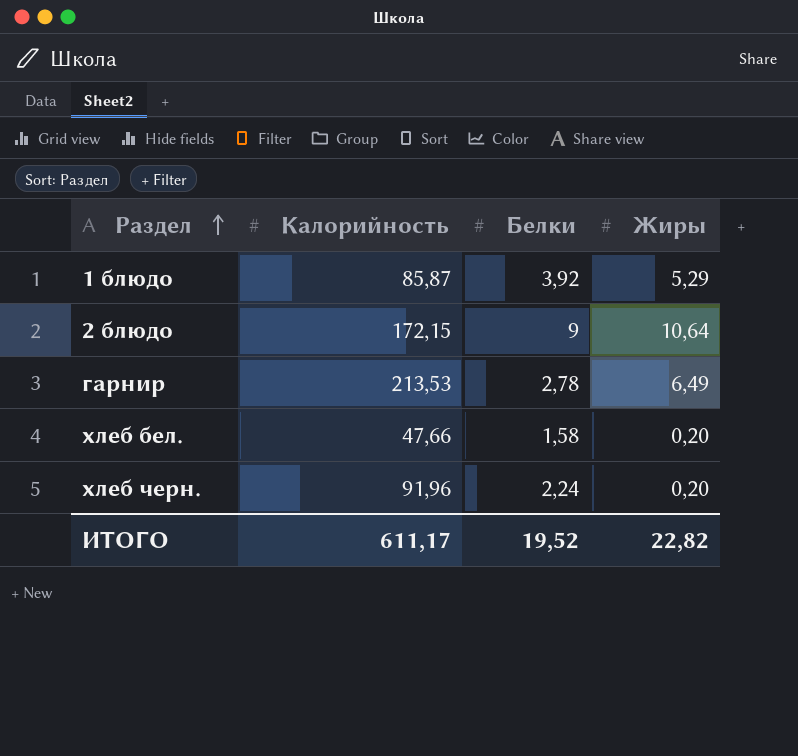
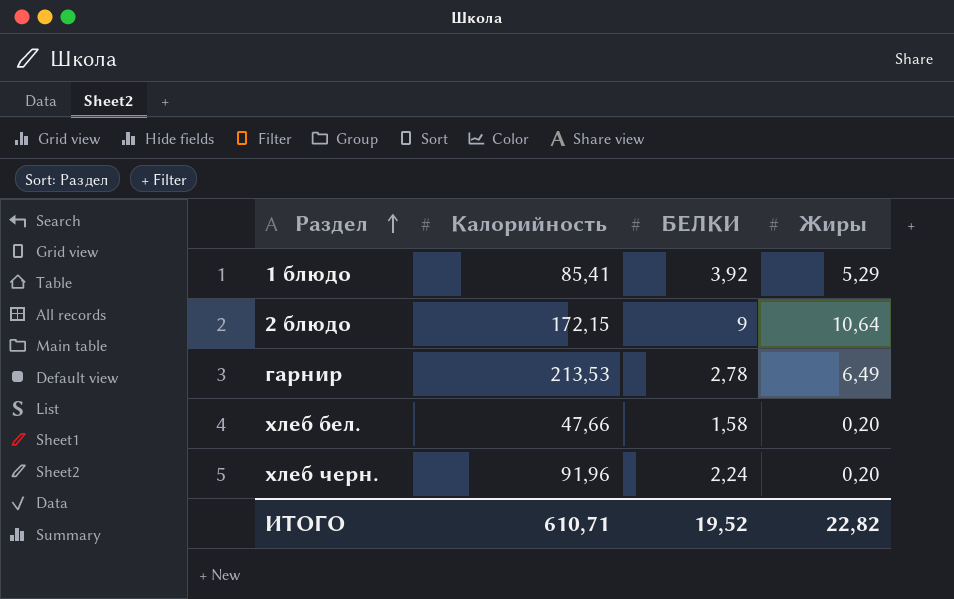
column name: Белки -> БЕЛКИ
1 блюдо | Калорийность: 85,87 -> 85,41
ИТОГО | Калорийность: 611,17 -> 610,71

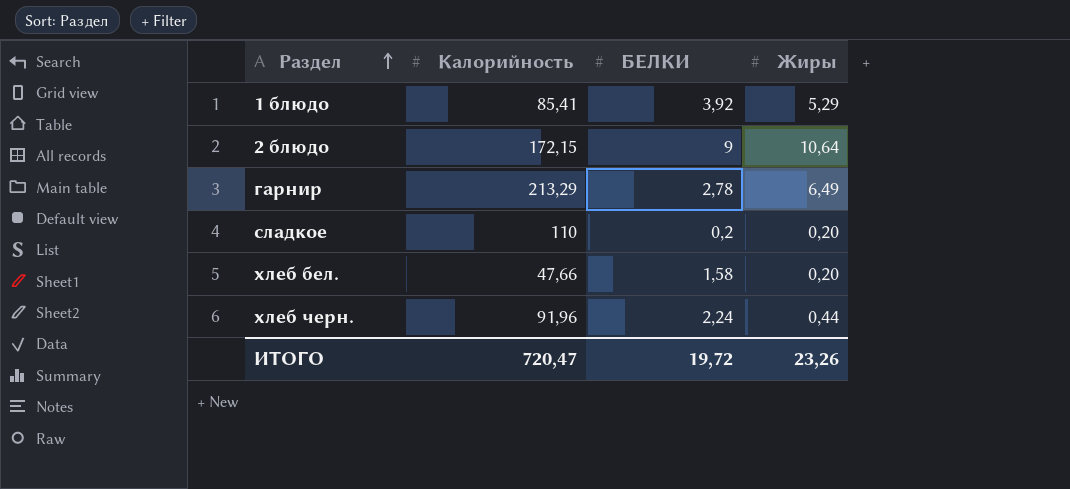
гарнир | Калорийность: 213,53 -> 213,29
row сладкое: none -> 110 | 0,2 | 0,20
хлеб черн. | Жиры: 0,20 -> 0,44
ИТОГО | Калорийность: 610,71 -> 720,47
ИТОГО | БЕЛКИ: 19,52 -> 19,72
ИТОГО | Жиры: 22,82 -> 23,26

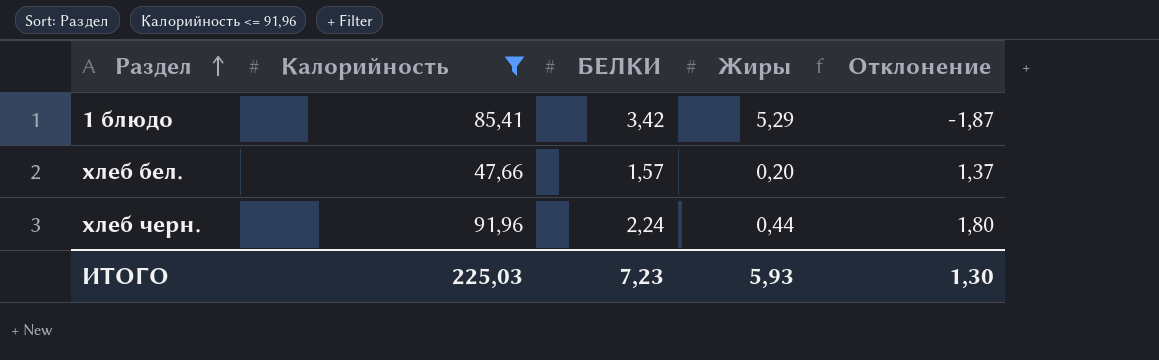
filter: none -> Калорийность <= 91,96
column Отклонение | formula: none -> [БЕЛКИ] - [Жиры]
1 блюдо | БЕЛКИ: 3,92 -> 3,42
хлеб бел. | БЕЛКИ: 1,58 -> 1,57
ИТОГО | Калорийность: 720,47 -> 225,03
ИТОГО | БЕЛКИ: 19,72 -> 7,23
ИТОГО | Жиры: 23,26 -> 5,93

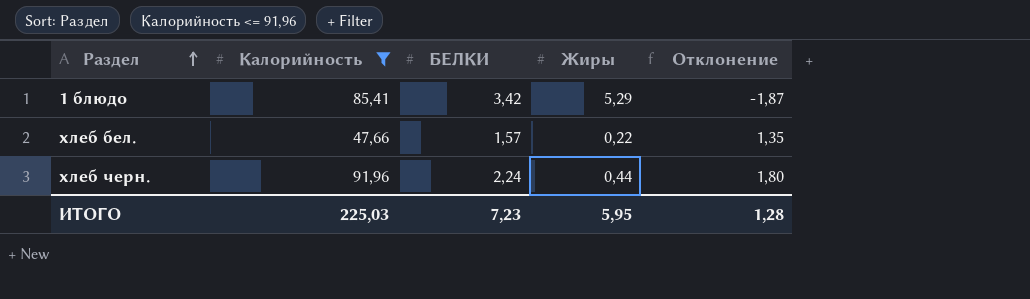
хлеб бел. | Жиры: 0,20 -> 0,22
хлеб бел. | Отклонение: 1,37 -> 1,35
ИТОГО | Жиры: 5,93 -> 5,95
ИТОГО | Отклонение: 1,30 -> 1,28

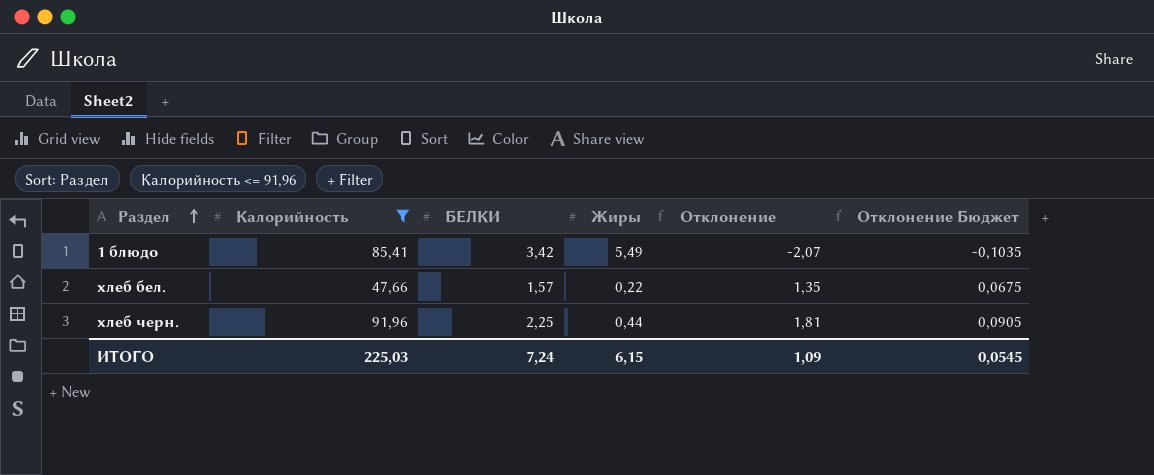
column Отклонение Бюджет | formula: none -> [Отклонение] * 0,05
1 блюдо | Жиры: 5,29 -> 5,49
1 блюдо | Отклонение: -1,87 -> -2,07
хлеб черн. | БЕЛКИ: 2,24 -> 2,25
хлеб черн. | Отклонение: 1,80 -> 1,81
ИТОГО | БЕЛКИ: 7,23 -> 7,24
ИТОГО | Жиры: 5,95 -> 6,15
ИТОГО | Отклонение: 1,28 -> 1,09

